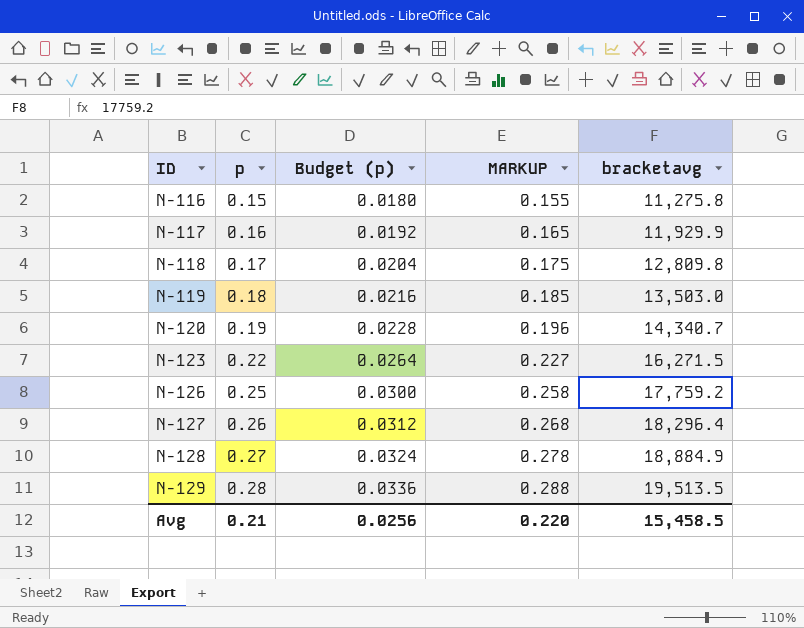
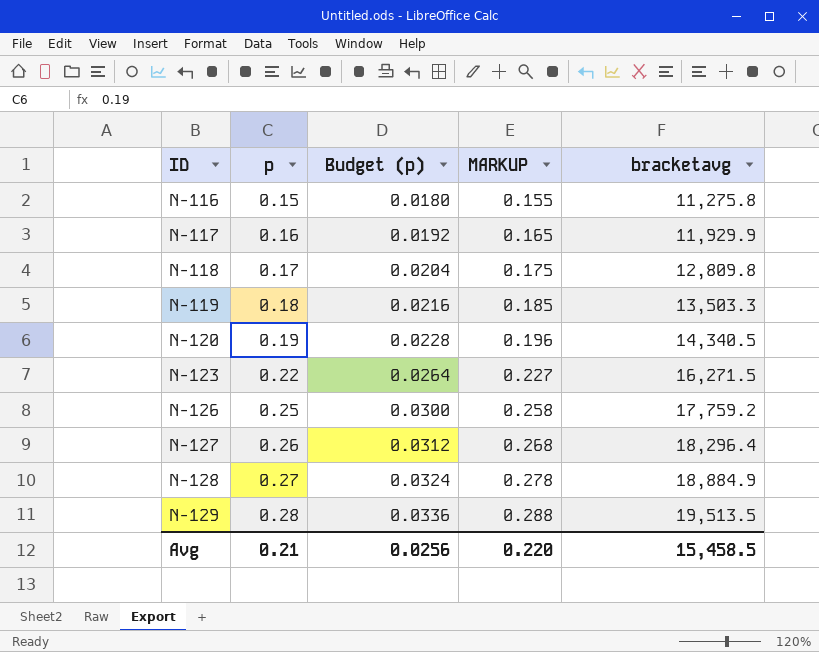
N-119 | bracketavg: 13,503.0 -> 13,503.3
N-120 | bracketavg: 14,340.7 -> 14,340.5

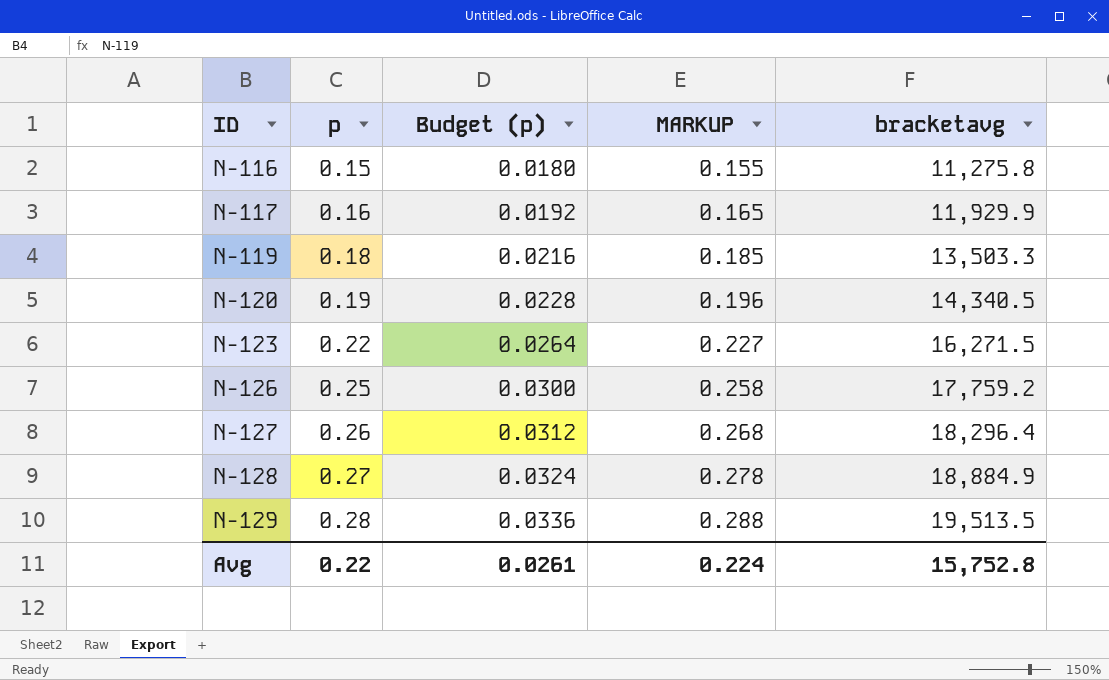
row N-118: 0.17 | 0.0204 | 0.175 | 12,809.8 -> none
Avg | p: 0.21 -> 0.22
Avg | Budget (p): 0.0256 -> 0.0261
Avg | MARKUP: 0.220 -> 0.224
Avg | bracketavg: 15,458.5 -> 15,752.8

